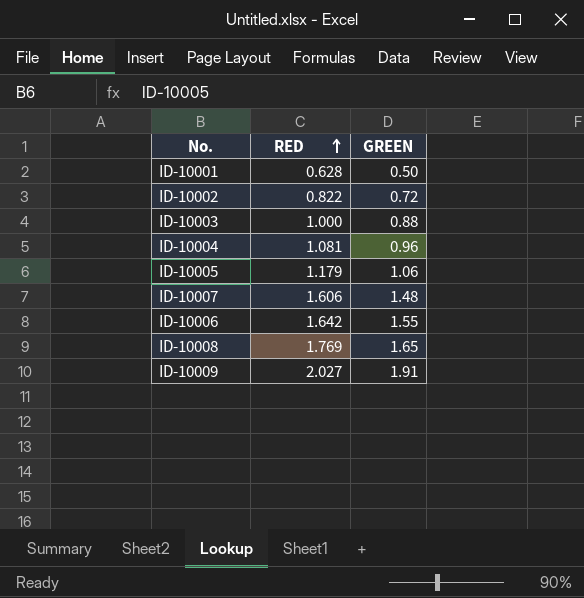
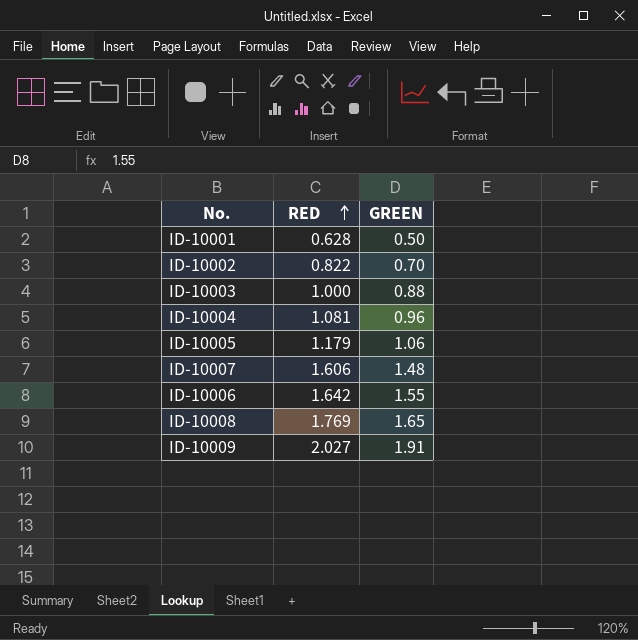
ID-10002 | GREEN: 0.72 -> 0.70

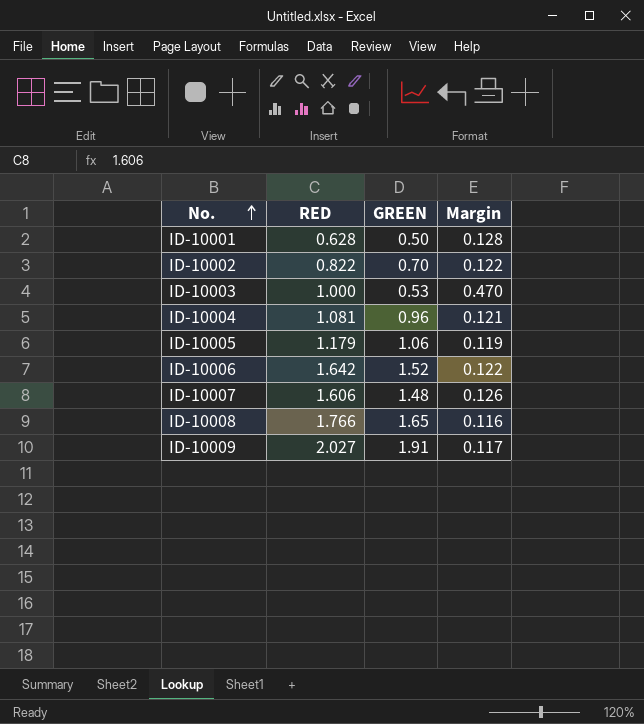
row order: RED ascending -> No. ascending
column Margin | formula: none -> [RED] - [GREEN]
ID-10003 | GREEN: 0.88 -> 0.53
ID-10006 | GREEN: 1.55 -> 1.52
ID-10008 | RED: 1.769 -> 1.766

